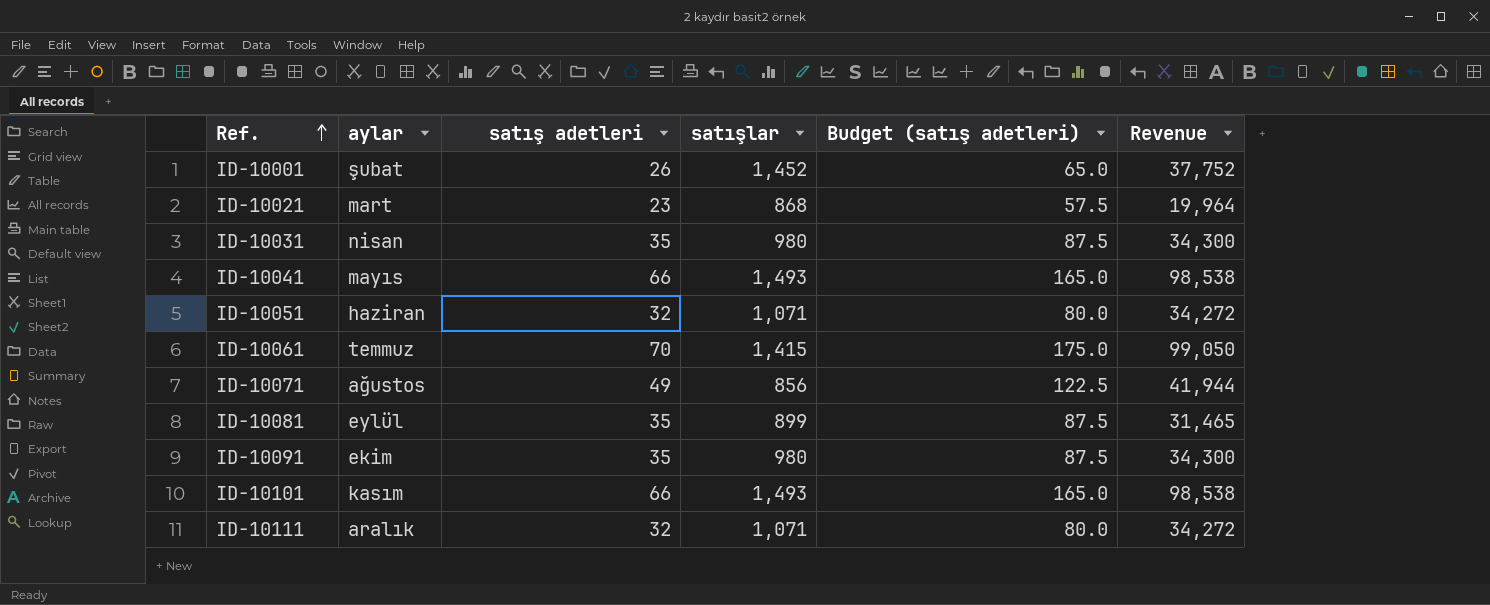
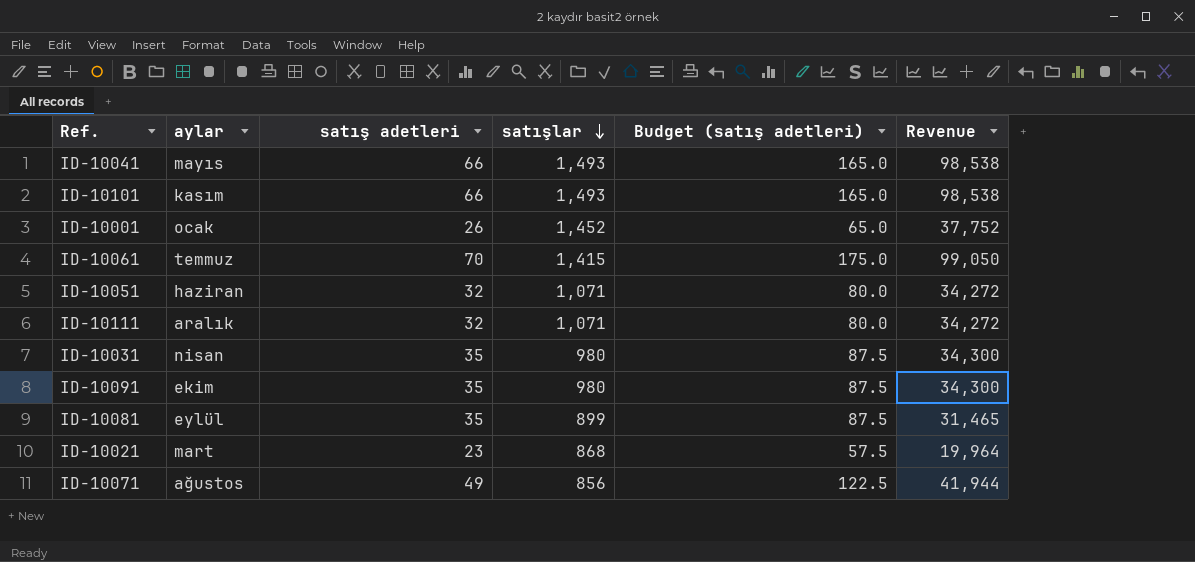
row order: Ref. ascending -> satışlar descending
ID-10001 | aylar: şubat -> ocak

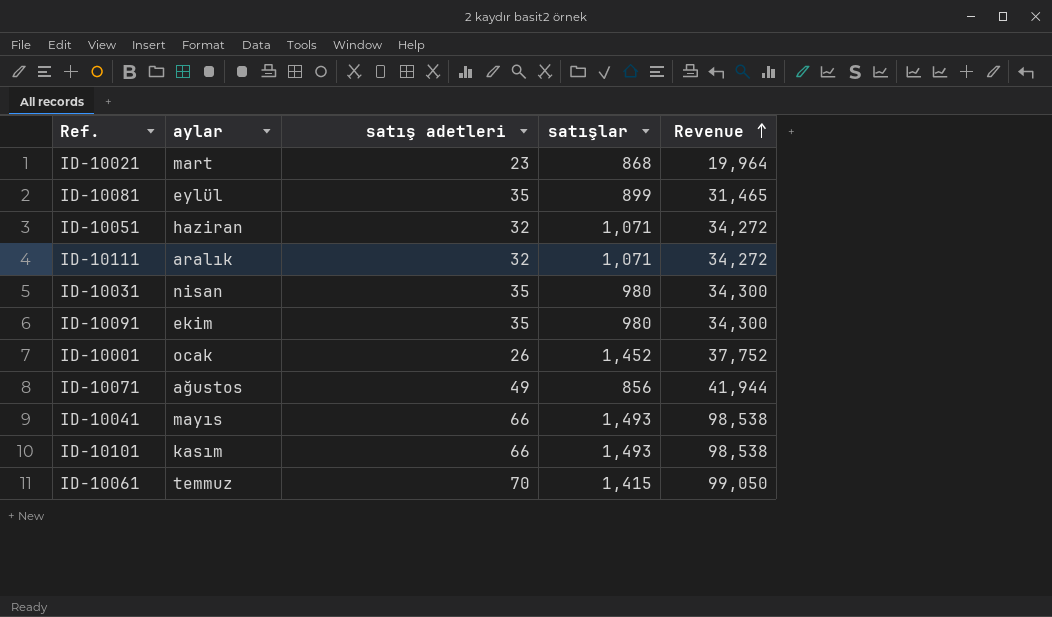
row order: satışlar descending -> Revenue ascending
column Budget (satış adetleri) | formula: [satış adetleri] * 2.5 -> none

